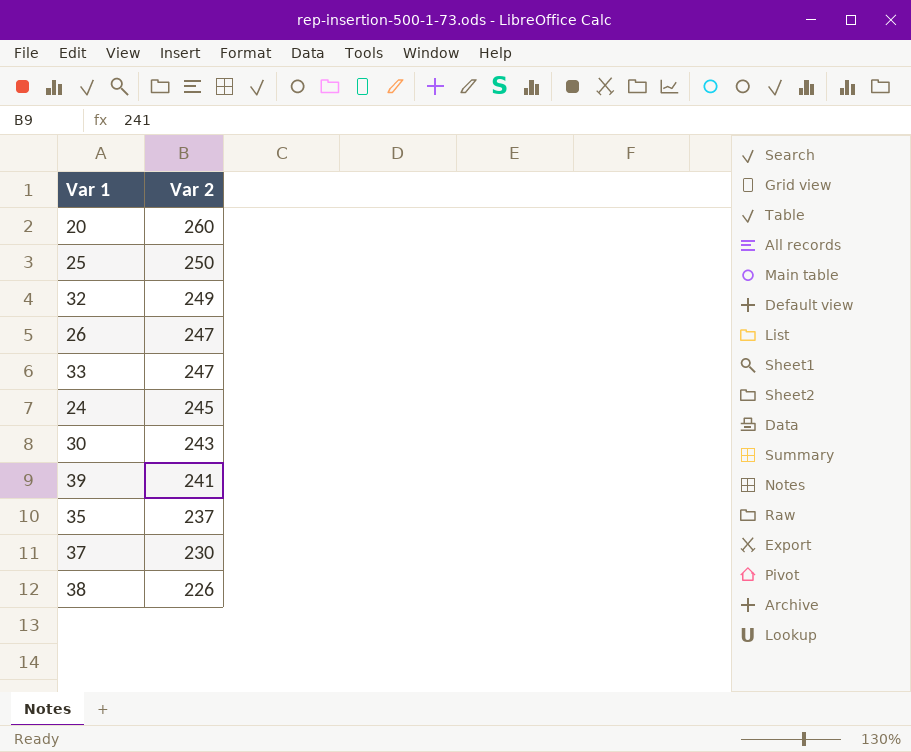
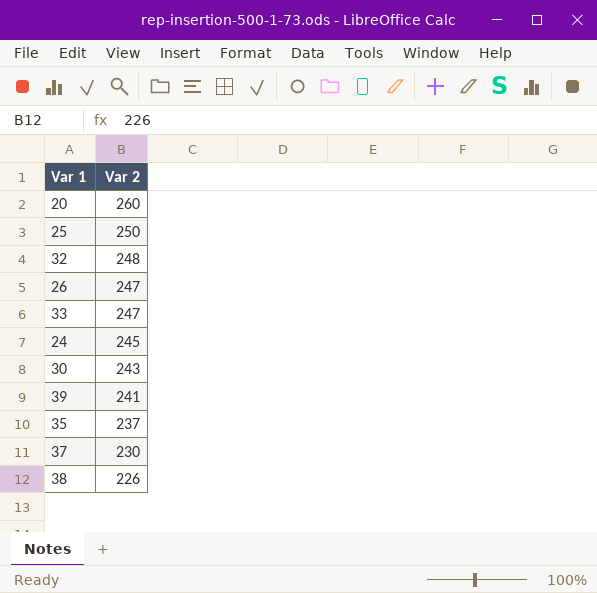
32 | Var 2: 249 -> 248

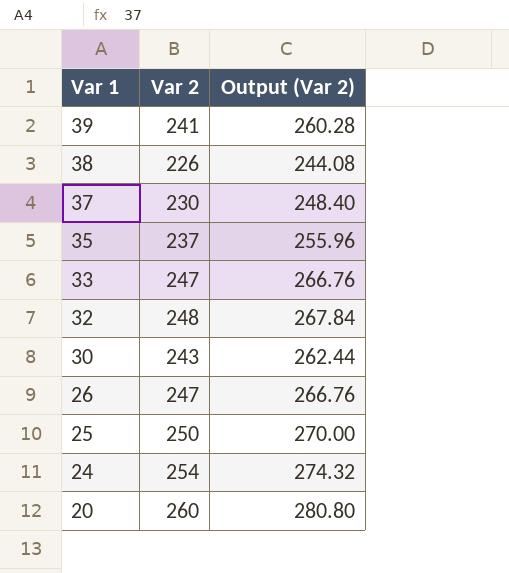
row order: Var 2 descending -> Var 1 descending
column Output (Var 2) | formula: none -> [Var 2] * 1.08
24 | Var 2: 245 -> 254

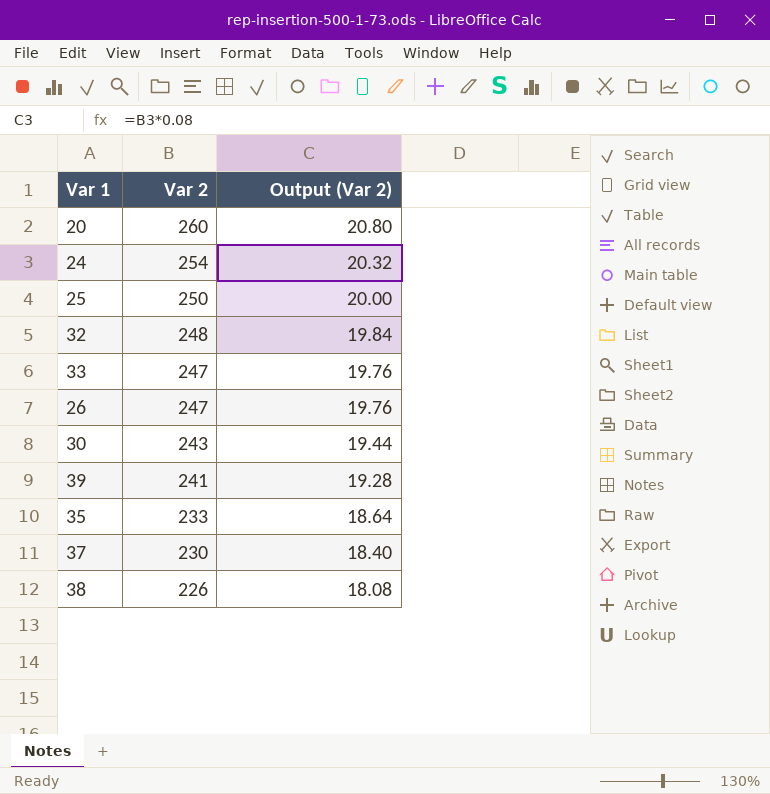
row order: Var 1 descending -> Var 2 descending
column Output (Var 2) | formula: [Var 2] * 1.08 -> [Var 2] * 0.08
35 | Var 2: 237 -> 233

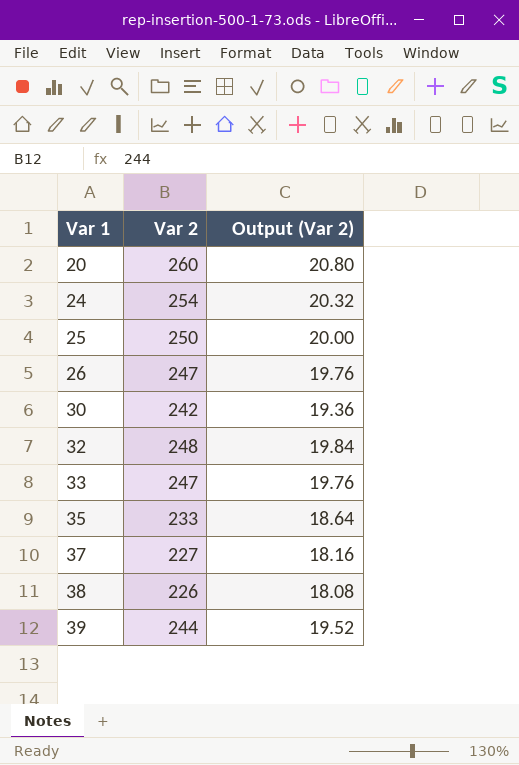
row order: Var 2 descending -> Var 1 ascending
30 | Var 2: 243 -> 242
30 | Output (Var 2): 19.44 -> 19.36
37 | Var 2: 230 -> 227
37 | Output (Var 2): 18.40 -> 18.16
39 | Var 2: 241 -> 244
39 | Output (Var 2): 19.28 -> 19.52

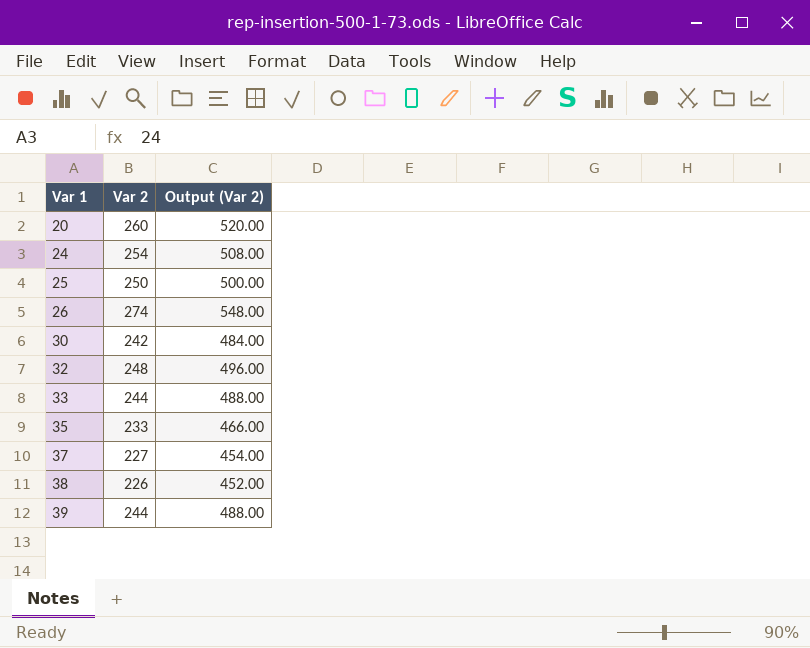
column Output (Var 2) | formula: [Var 2] * 0.08 -> [Var 2] * 2
26 | Var 2: 247 -> 274
33 | Var 2: 247 -> 244

